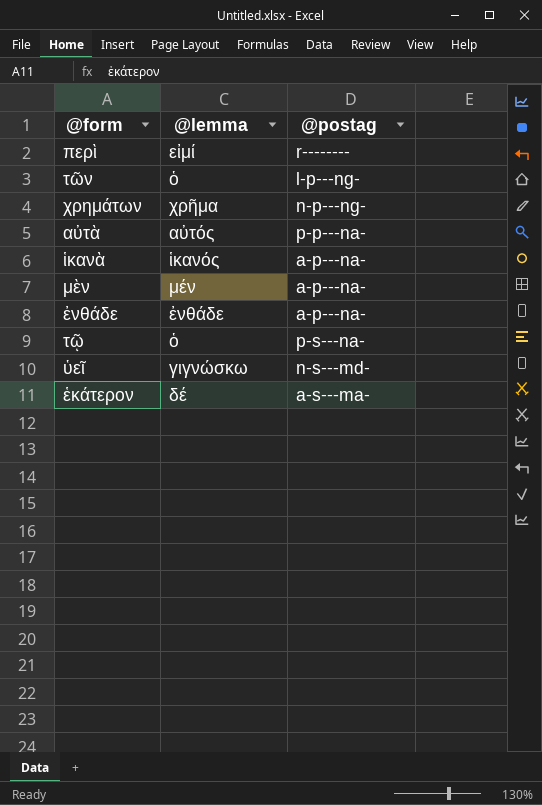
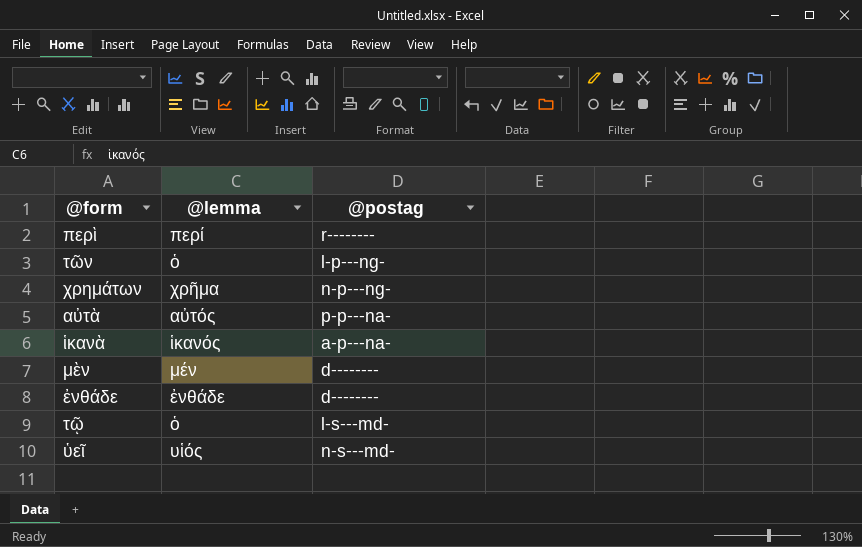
row ἑκάτερον: δέ | a-s---ma- -> none
περὶ | @lemma: εἰμί -> περί
μὲν | @postag: a-p---na- -> d--------
ἐνθάδε | @postag: a-p---na- -> d--------
τῷ | @postag: p-s---na- -> l-s---md-
ὑεῖ | @lemma: γιγνώσκω -> υἱός

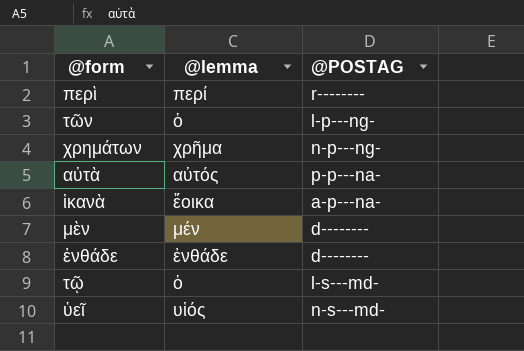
column name: @postag -> @POSTAG
ἱκανὰ | @lemma: ἱκανός -> ἔοικα

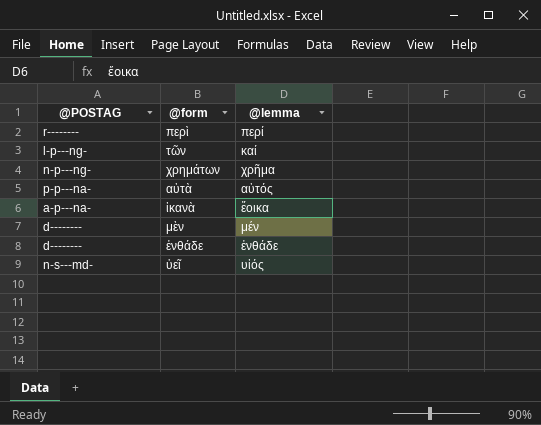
column @POSTAG | position: 3 -> 1
row τῷ: ὁ | l-s---md- -> none
τῶν | @lemma: ὁ -> καί

